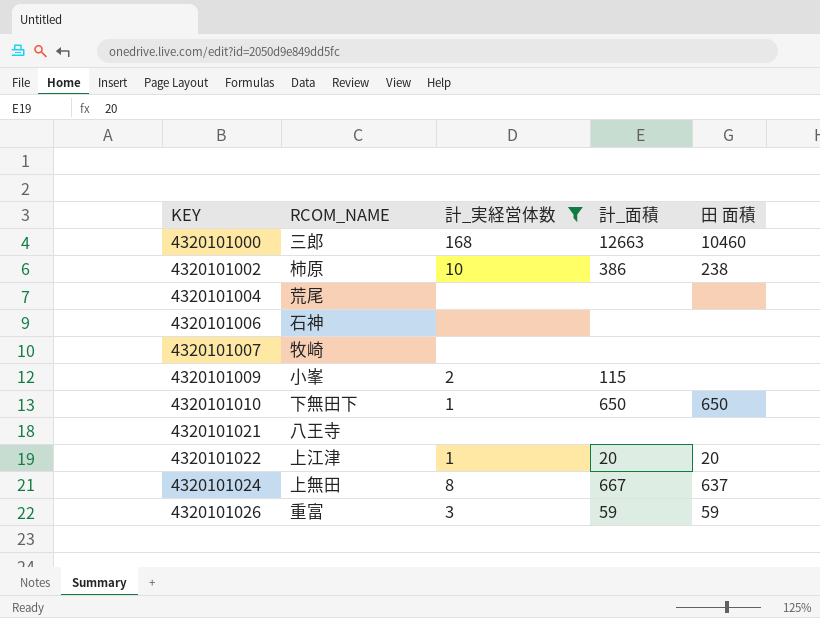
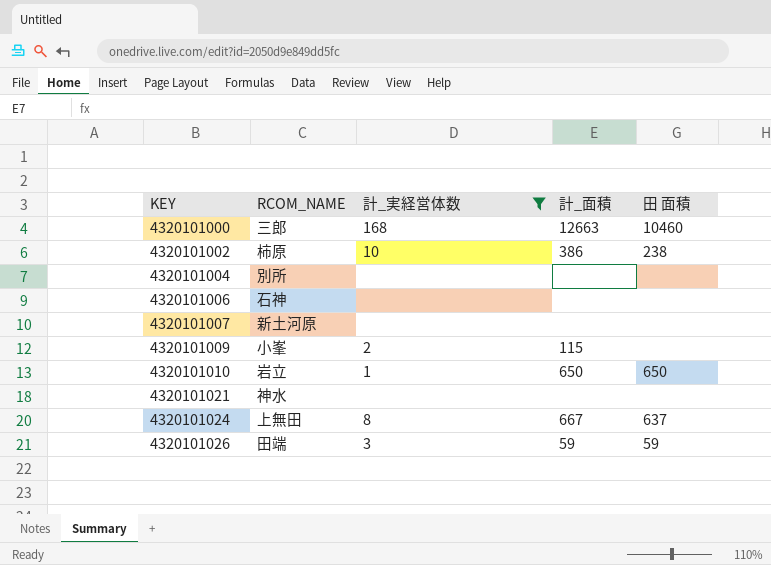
row 4320101022: 上江津 | 1 | 20 | 20 -> none
4320101004 | RCOM_NAME: 荒尾 -> 別所
4320101007 | RCOM_NAME: 牧崎 -> 新土河原
4320101010 | RCOM_NAME: 下無田下 -> 岩立
4320101021 | RCOM_NAME: 八王寺 -> 神水
4320101026 | RCOM_NAME: 重富 -> 田端

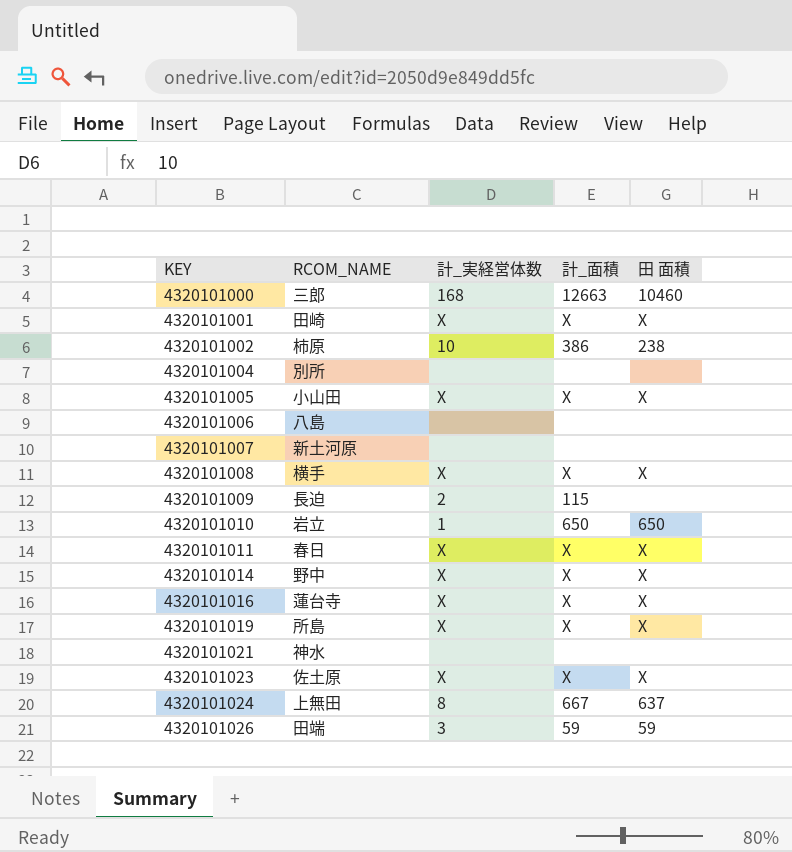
filter: 計_実経営体数 != X -> none
4320101006 | RCOM_NAME: 石神 -> 八島
4320101009 | RCOM_NAME: 小峯 -> 長迫

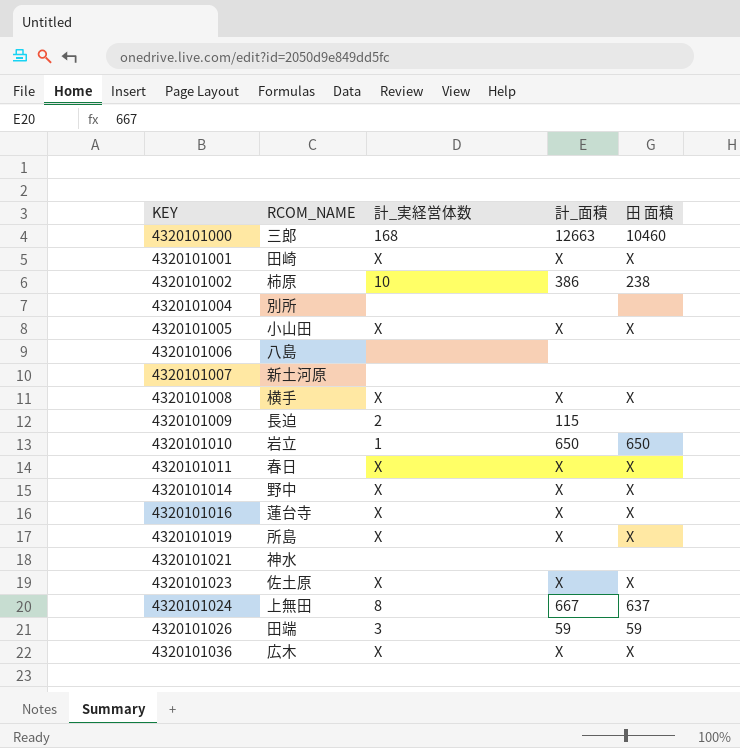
row 4320101036: none -> 広木 | X | X | X

